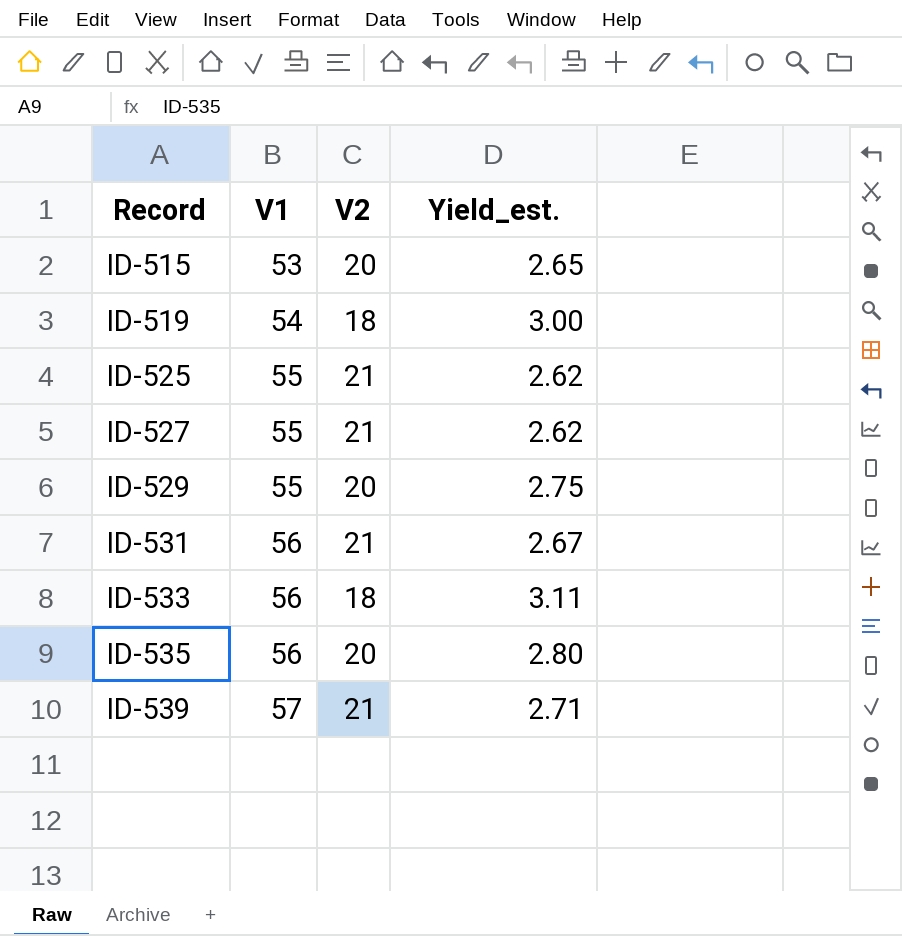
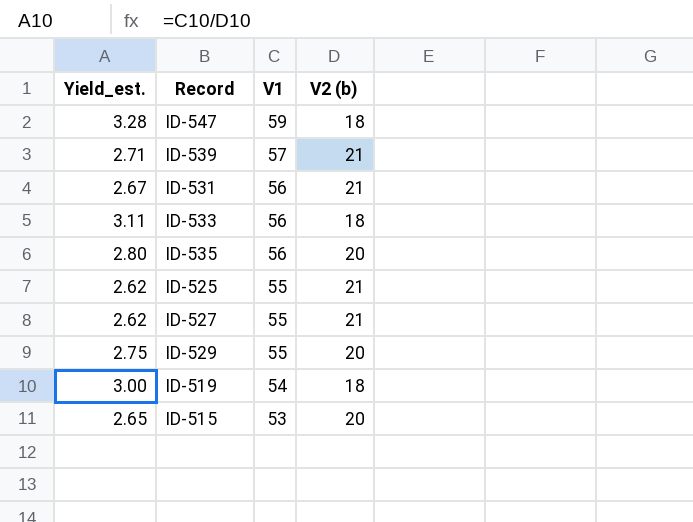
row order: Record ascending -> V1 descending
column Yield_est. | position: 4 -> 1
column name: V2 -> V2 (b)
row ID-547: none -> 3.28 | 59 | 18

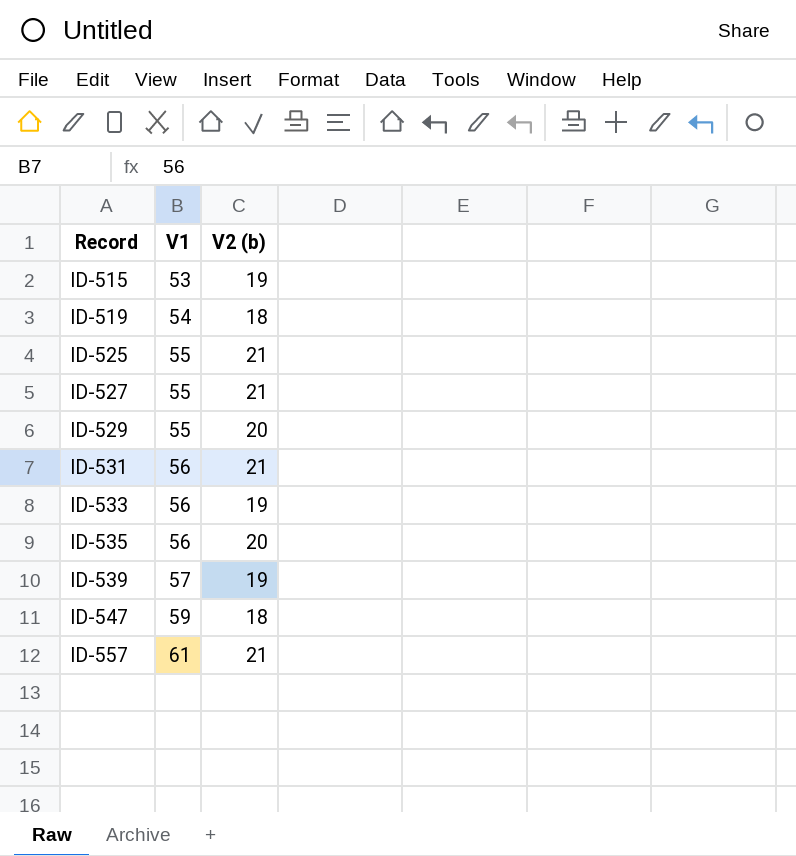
row order: V1 descending -> Record ascending
column Yield_est. | formula: [V1] / [V2 (b)] -> none
ID-515 | V2 (b): 20 -> 19
ID-533 | V2 (b): 18 -> 19
ID-539 | V2 (b): 21 -> 19
row ID-557: none -> 61 | 21

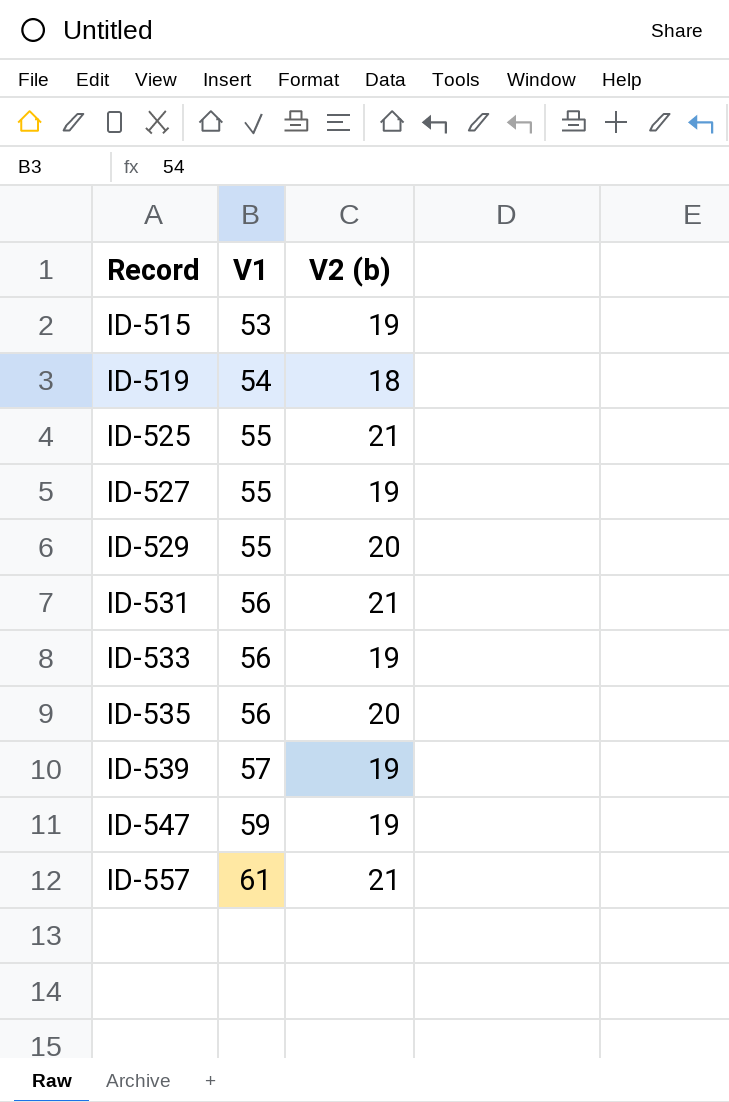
ID-527 | V2 (b): 21 -> 19
ID-547 | V2 (b): 18 -> 19

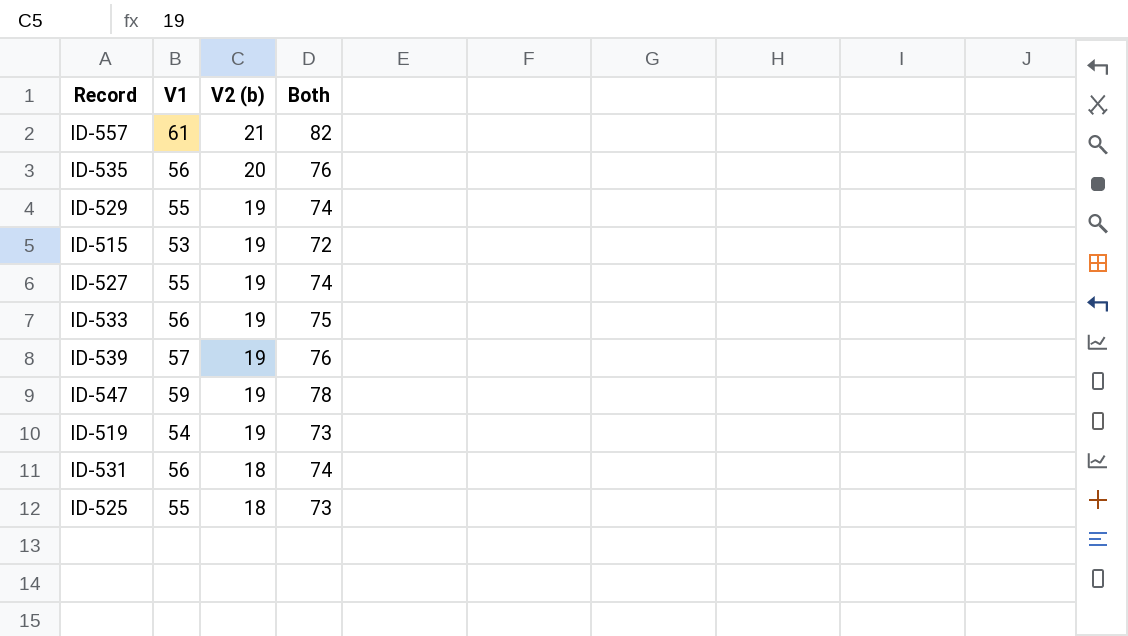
row order: Record ascending -> V2 (b) descending
column Both | formula: none -> [V1] + [V2 (b)]
ID-529 | V2 (b): 20 -> 19
ID-519 | V2 (b): 18 -> 19
ID-531 | V2 (b): 21 -> 18
ID-525 | V2 (b): 21 -> 18

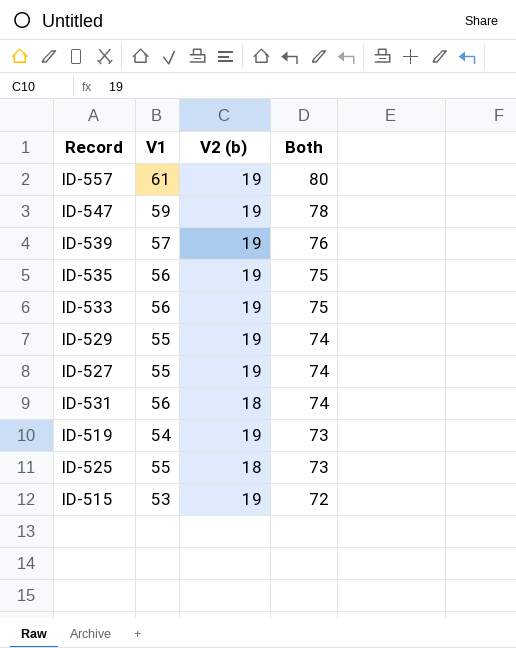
row order: V2 (b) descending -> Both descending
ID-557 | V2 (b): 21 -> 19
ID-557 | Both: 82 -> 80
ID-535 | V2 (b): 20 -> 19
ID-535 | Both: 76 -> 75

